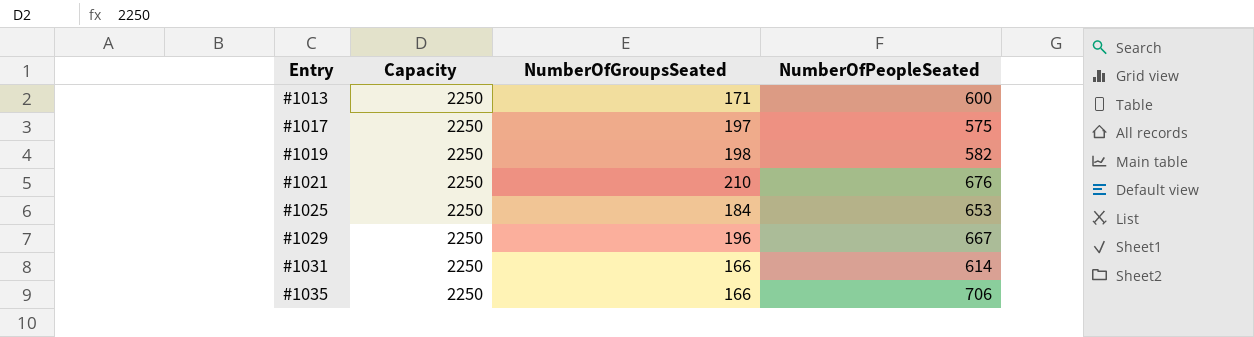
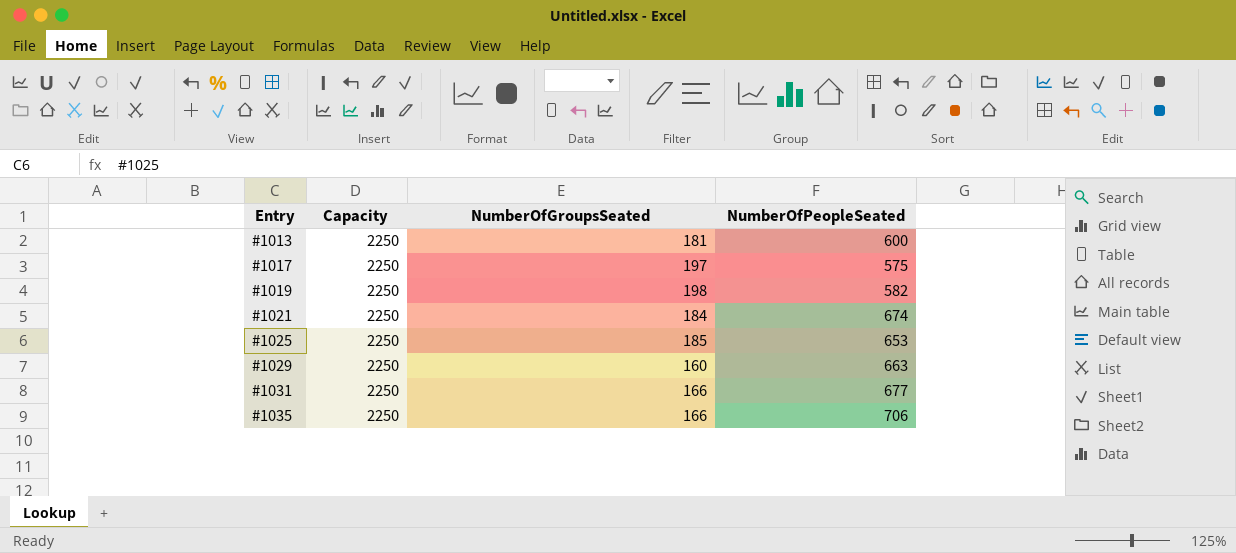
#1013 | NumberOfGroupsSeated: 171 -> 181
#1021 | NumberOfGroupsSeated: 210 -> 184
#1021 | NumberOfPeopleSeated: 676 -> 674
#1025 | NumberOfGroupsSeated: 184 -> 185
#1029 | NumberOfGroupsSeated: 196 -> 160
#1029 | NumberOfPeopleSeated: 667 -> 663
#1031 | NumberOfPeopleSeated: 614 -> 677

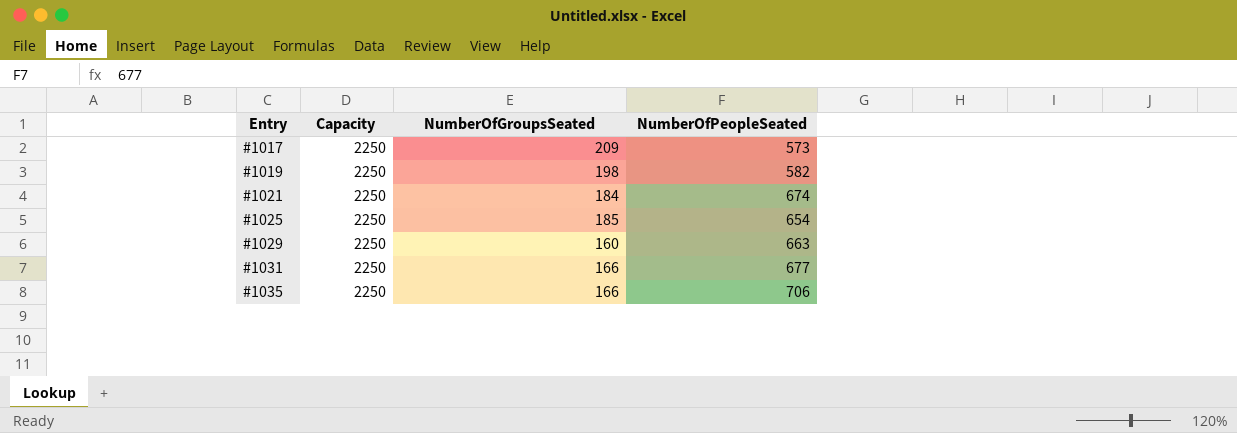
row #1013: 2250 | 181 | 600 -> none
#1017 | NumberOfGroupsSeated: 197 -> 209
#1017 | NumberOfPeopleSeated: 575 -> 573
#1025 | NumberOfPeopleSeated: 653 -> 654

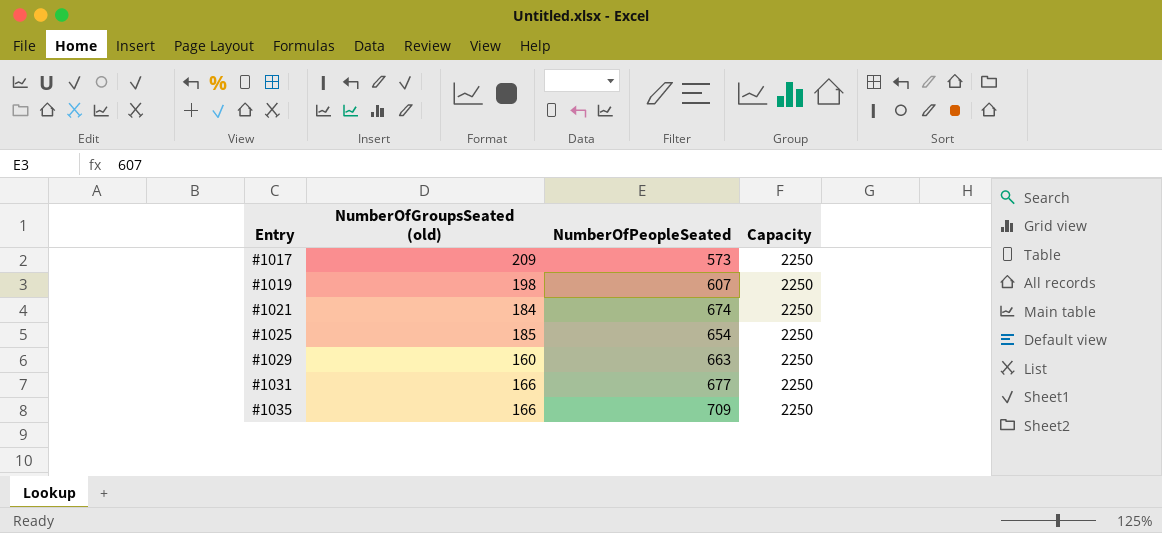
column name: NumberOfGroupsSeated -> NumberOfGroupsSeated (old)
column Capacity | position: 2 -> 4
#1019 | NumberOfPeopleSeated: 582 -> 607
#1035 | NumberOfPeopleSeated: 706 -> 709

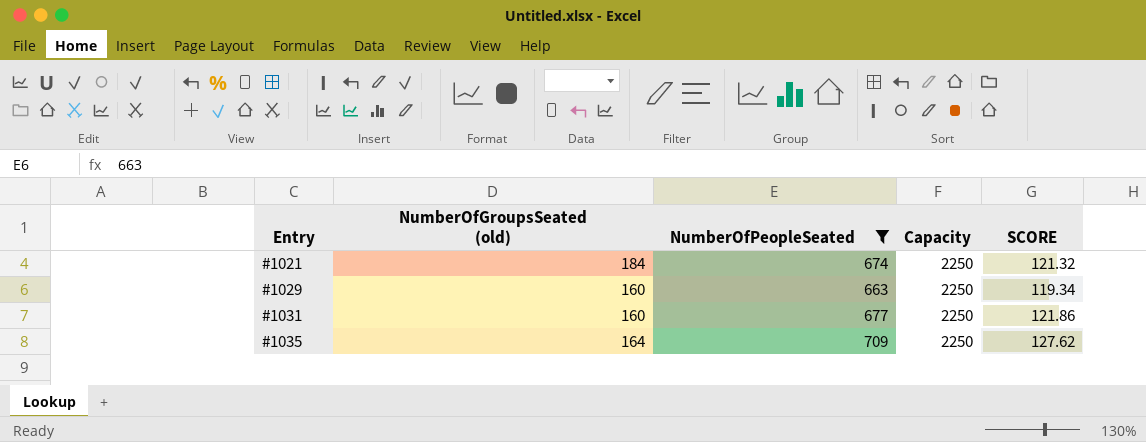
filter: none -> NumberOfPeopleSeated >= 663
column SCORE | formula: none -> [NumberOfPeopleSeated] * 0.18
#1031 | NumberOfGroupsSeated (old): 166 -> 160
#1035 | NumberOfGroupsSeated (old): 166 -> 164

